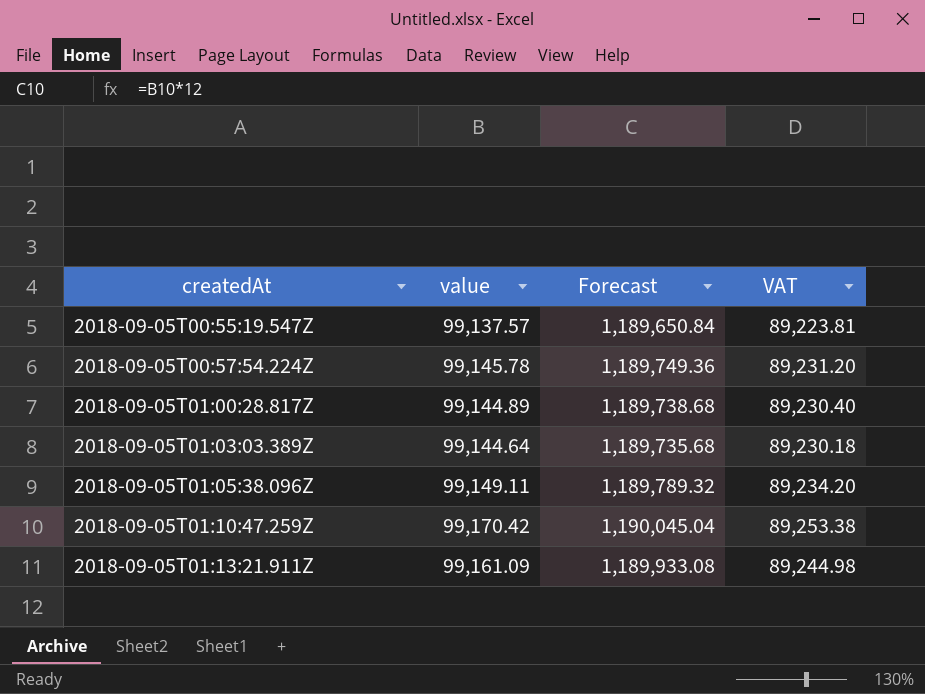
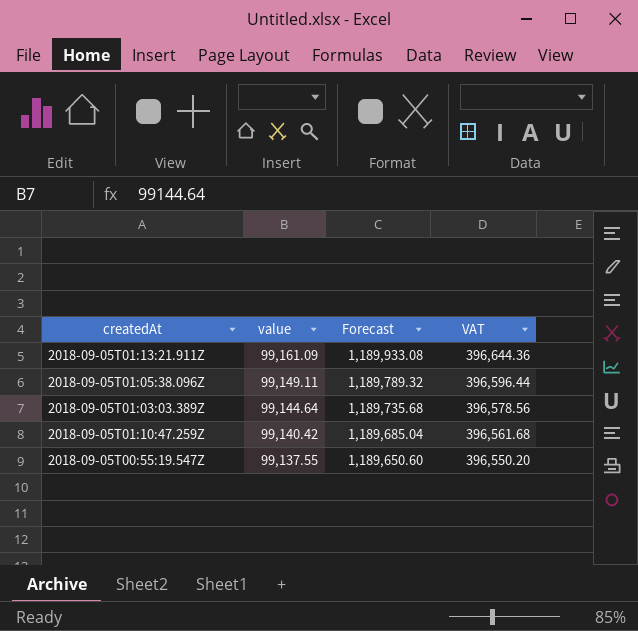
row order: createdAt ascending -> value descending
column VAT | formula: [value] * 0.9 -> [value] * 4
row 2018-09-05T00:57:54.224Z: 99,145.78 | 1,189,749.36 | 89,231.20 -> none
row 2018-09-05T01:00:28.817Z: 99,144.89 | 1,189,738.68 | 89,230.40 -> none
2018-09-05T01:10:47.259Z | value: 99,170.42 -> 99,140.42
2018-09-05T01:10:47.259Z | Forecast: 1,190,045.04 -> 1,189,685.04
2018-09-05T00:55:19.547Z | value: 99,137.57 -> 99,137.55
2018-09-05T00:55:19.547Z | Forecast: 1,189,650.84 -> 1,189,650.60

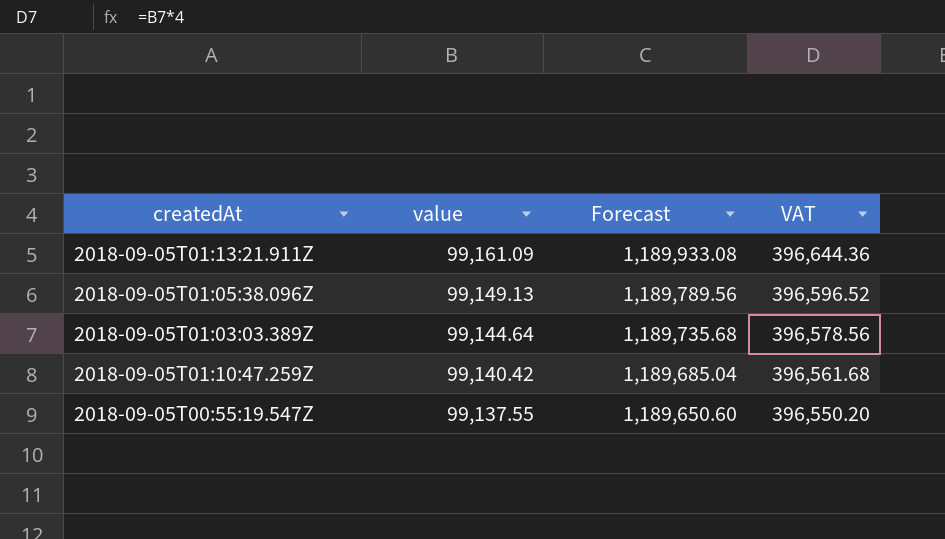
2018-09-05T01:05:38.096Z | value: 99,149.11 -> 99,149.13
2018-09-05T01:05:38.096Z | Forecast: 1,189,789.32 -> 1,189,789.56
2018-09-05T01:05:38.096Z | VAT: 396,596.44 -> 396,596.52

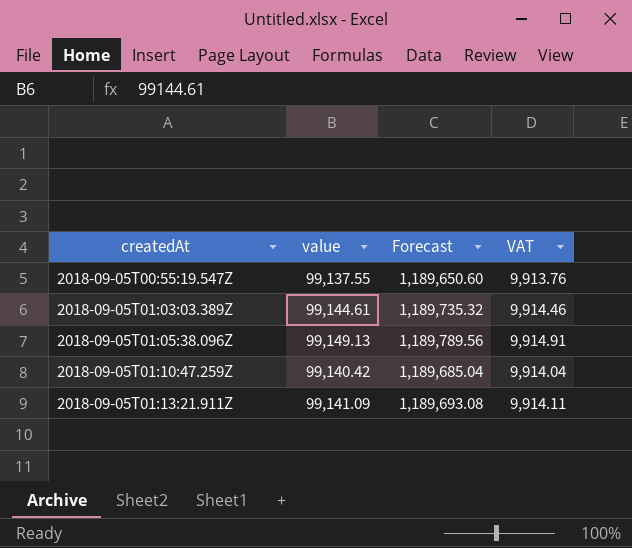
row order: value descending -> createdAt ascending
column VAT | formula: [value] * 4 -> [value] * 0.1
2018-09-05T01:03:03.389Z | value: 99,144.64 -> 99,144.61
2018-09-05T01:03:03.389Z | Forecast: 1,189,735.68 -> 1,189,735.32
2018-09-05T01:13:21.911Z | value: 99,161.09 -> 99,141.09
2018-09-05T01:13:21.911Z | Forecast: 1,189,933.08 -> 1,189,693.08

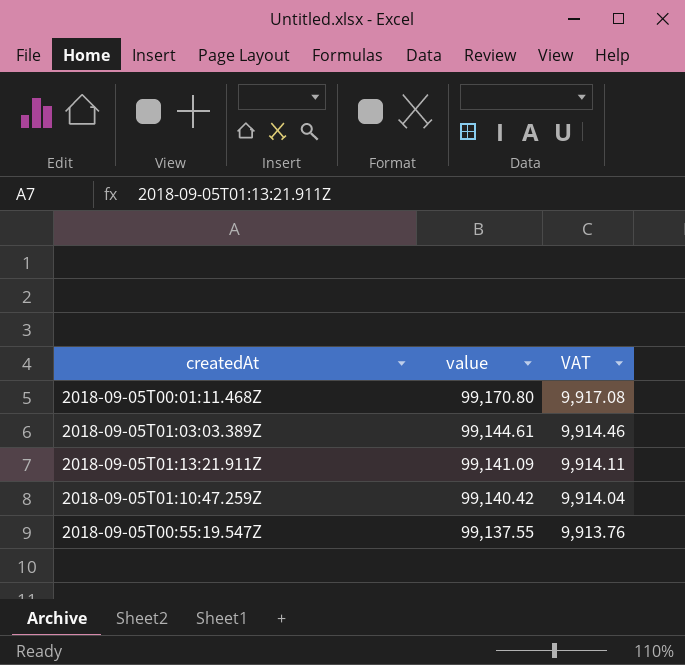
row order: createdAt ascending -> value descending
column Forecast | formula: [value] * 12 -> none
row 2018-09-05T01:05:38.096Z: 99,149.13 | 1,189,789.56 | 9,914.91 -> none
row 2018-09-05T00:01:11.468Z: none -> 99,170.80 | 9,917.08

